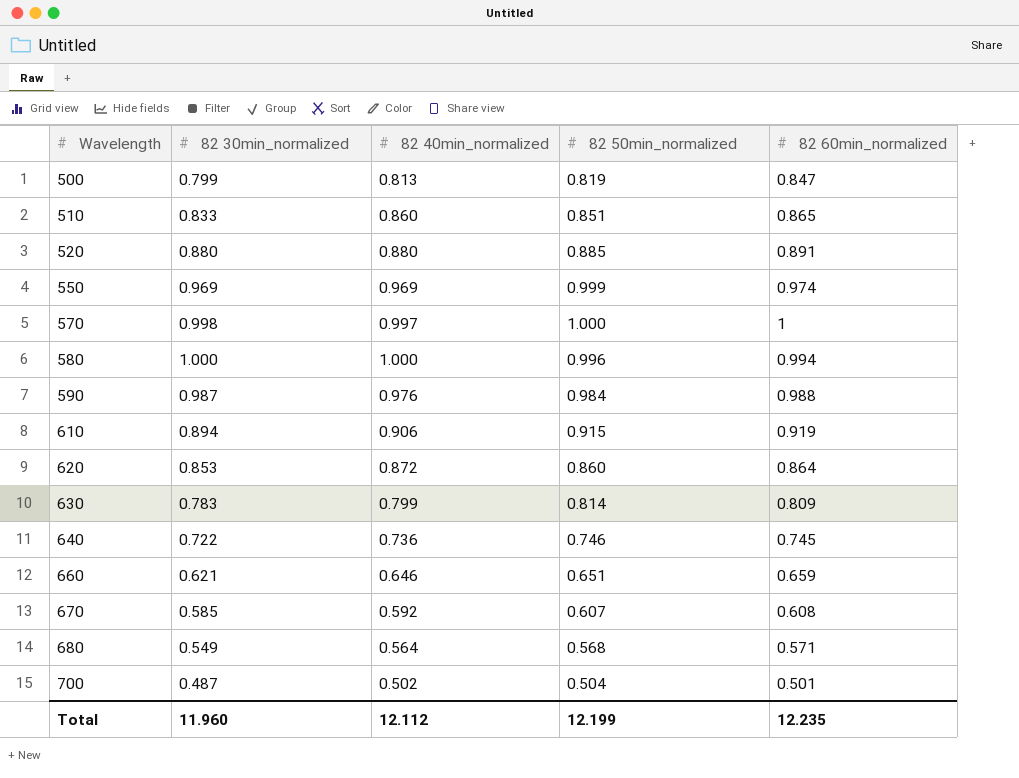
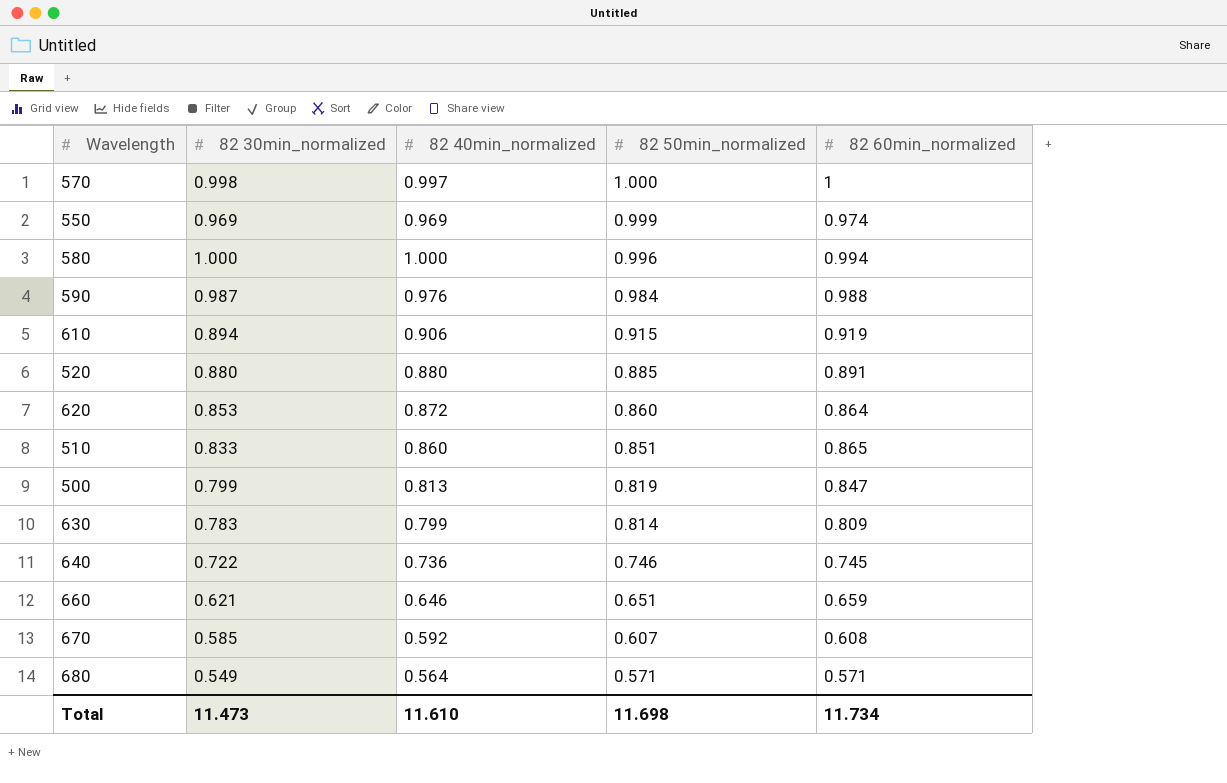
row order: Wavelength ascending -> 82 50min_normalized descending
row 700: 0.487 | 0.502 | 0.504 | 0.501 -> none
680 | 82 50min_normalized: 0.568 -> 0.571
Total | 82 30min_normalized: 11.960 -> 11.473
Total | 82 40min_normalized: 12.112 -> 11.610
Total | 82 50min_normalized: 12.199 -> 11.698
Total | 82 60min_normalized: 12.235 -> 11.734

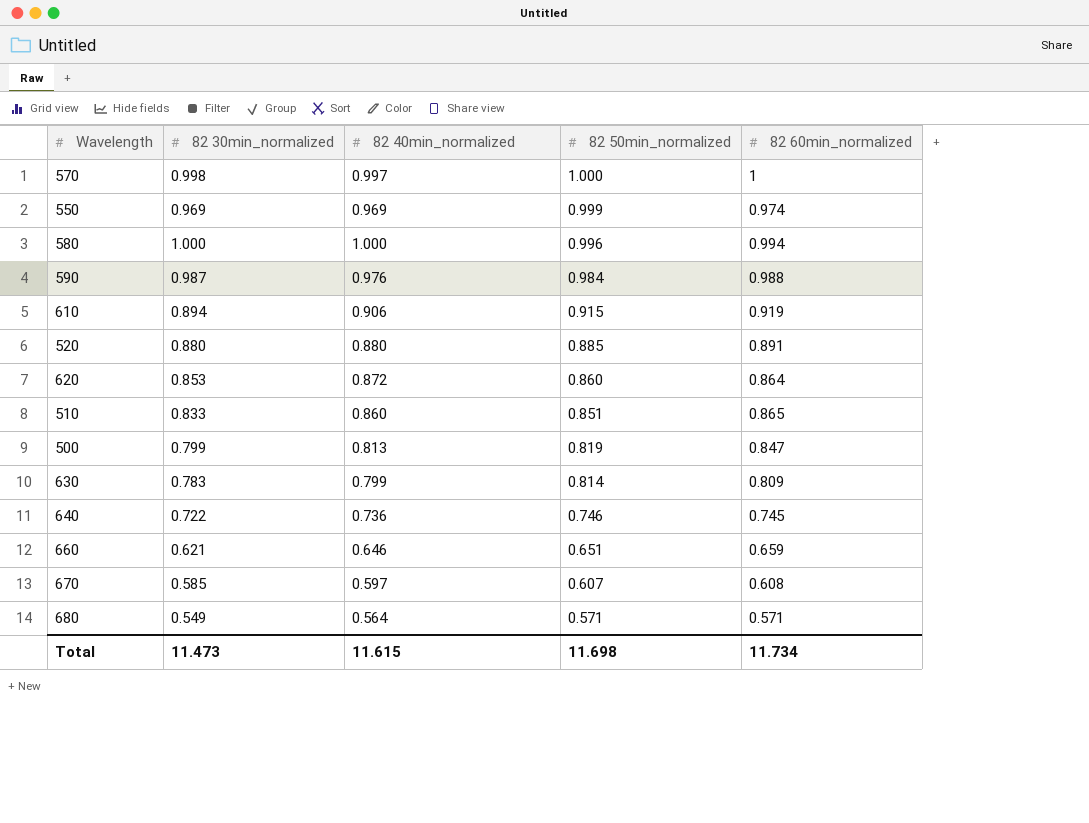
670 | 82 40min_normalized: 0.592 -> 0.597
Total | 82 40min_normalized: 11.610 -> 11.615

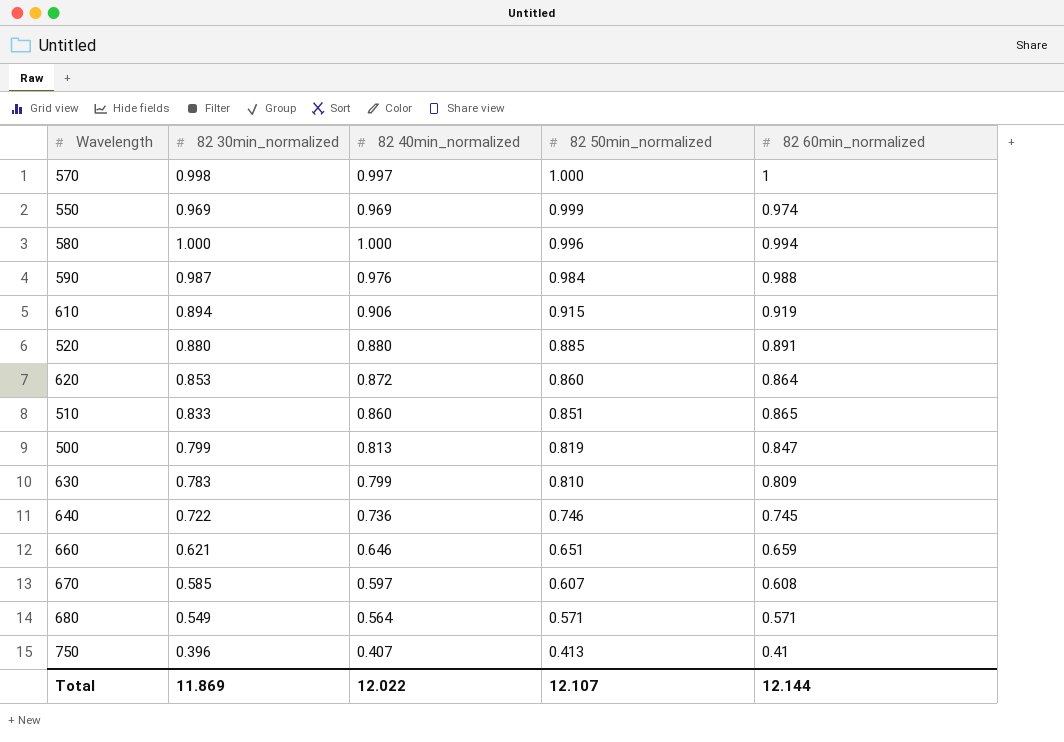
630 | 82 50min_normalized: 0.814 -> 0.810
row 750: none -> 0.396 | 0.407 | 0.413 | 0.41
Total | 82 30min_normalized: 11.473 -> 11.869
Total | 82 40min_normalized: 11.615 -> 12.022
Total | 82 50min_normalized: 11.698 -> 12.107
Total | 82 60min_normalized: 11.734 -> 12.144

